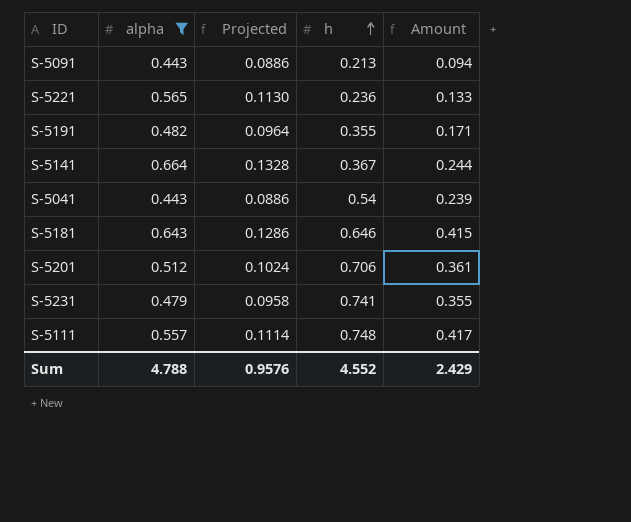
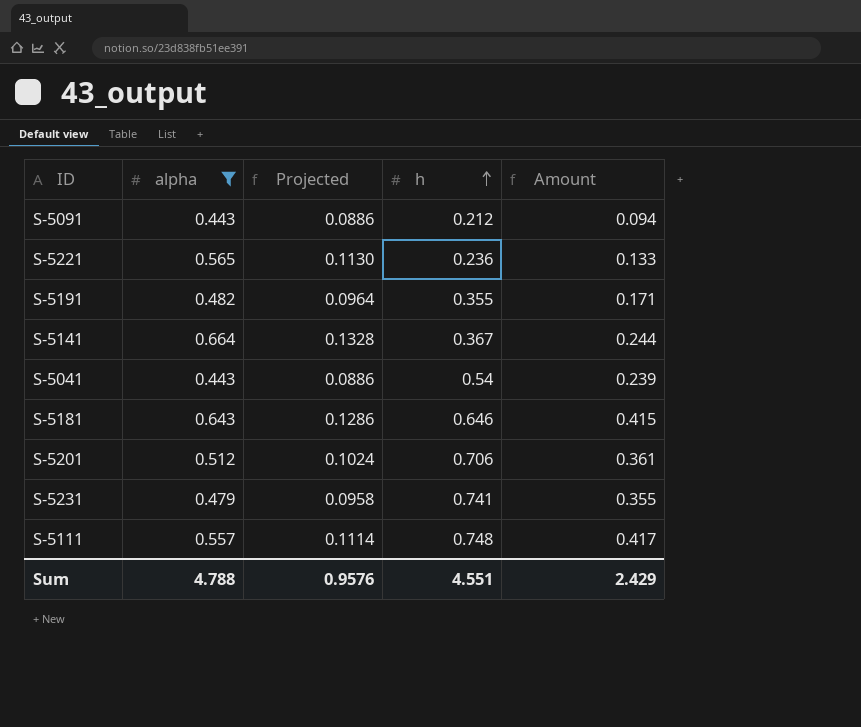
S-5091 | h: 0.213 -> 0.212
Sum | h: 4.552 -> 4.551

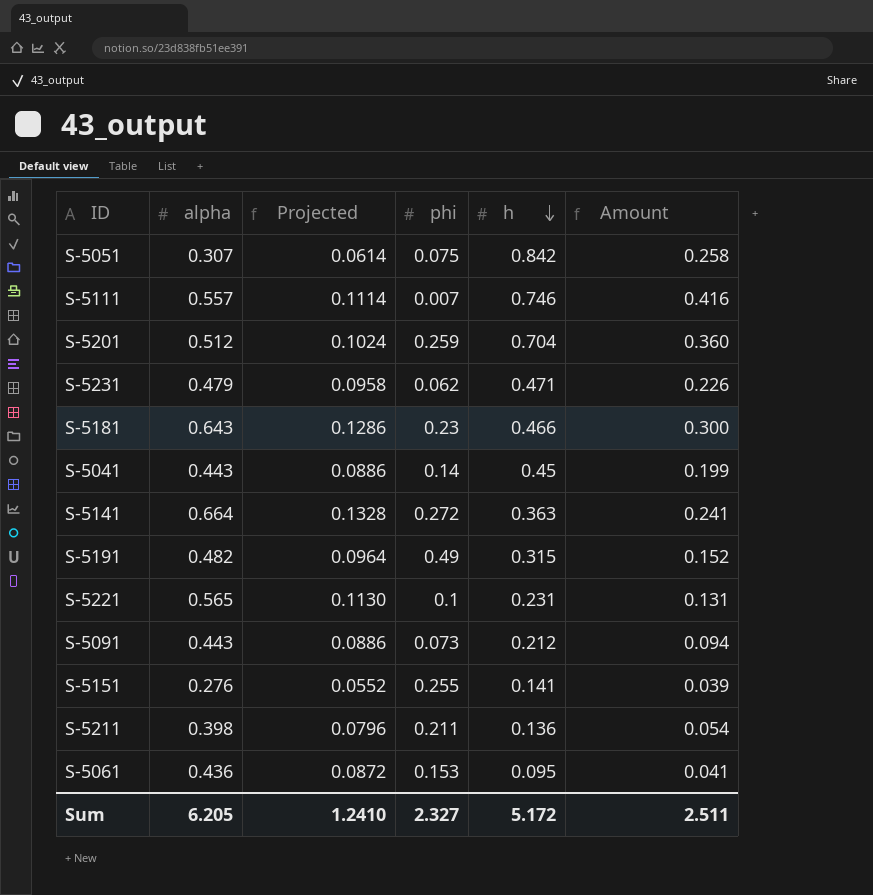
filter: alpha >= 0.443 -> none
row order: h ascending -> h descending
column phi | position: none -> 4
S-5111 | h: 0.748 -> 0.746
S-5111 | Amount: 0.417 -> 0.416
S-5201 | h: 0.706 -> 0.704
S-5201 | Amount: 0.361 -> 0.360
S-5231 | h: 0.741 -> 0.471
S-5231 | Amount: 0.355 -> 0.226
S-5181 | h: 0.646 -> 0.466
S-5181 | Amount: 0.415 -> 0.300
S-5041 | h: 0.54 -> 0.45
S-5041 | Amount: 0.239 -> 0.199
S-5141 | h: 0.367 -> 0.363
S-5141 | Amount: 0.244 -> 0.241
S-5191 | h: 0.355 -> 0.315
S-5191 | Amount: 0.171 -> 0.152
S-5221 | h: 0.236 -> 0.231
S-5221 | Amount: 0.133 -> 0.131
Sum | alpha: 4.788 -> 6.205
Sum | Projected: 0.9576 -> 1.2410
Sum | h: 4.551 -> 5.172
Sum | Amount: 2.429 -> 2.511

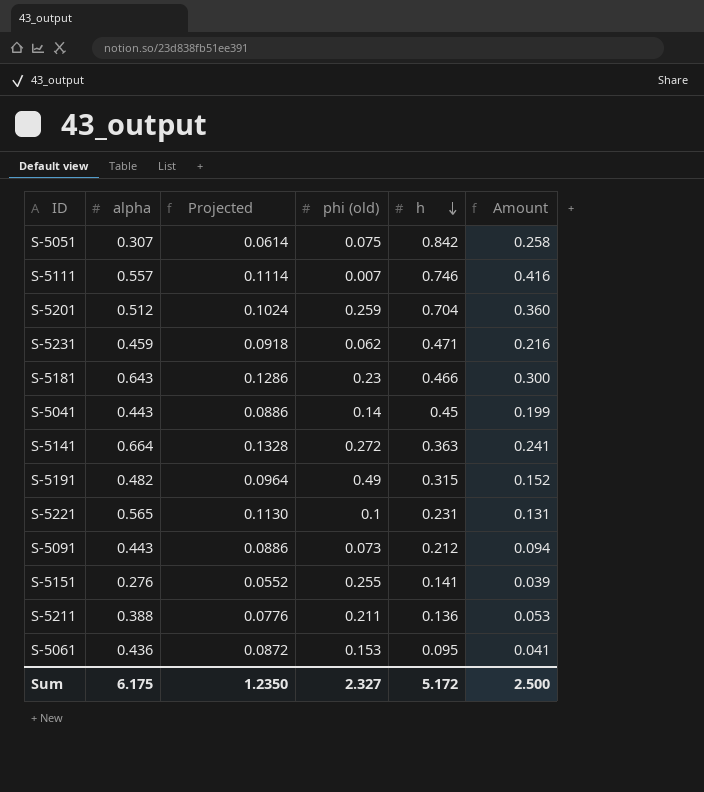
column name: phi -> phi (old)
S-5231 | alpha: 0.479 -> 0.459
S-5231 | Projected: 0.0958 -> 0.0918
S-5231 | Amount: 0.226 -> 0.216
S-5211 | alpha: 0.398 -> 0.388
S-5211 | Projected: 0.0796 -> 0.0776
S-5211 | Amount: 0.054 -> 0.053
Sum | alpha: 6.205 -> 6.175
Sum | Projected: 1.2410 -> 1.2350
Sum | Amount: 2.511 -> 2.500

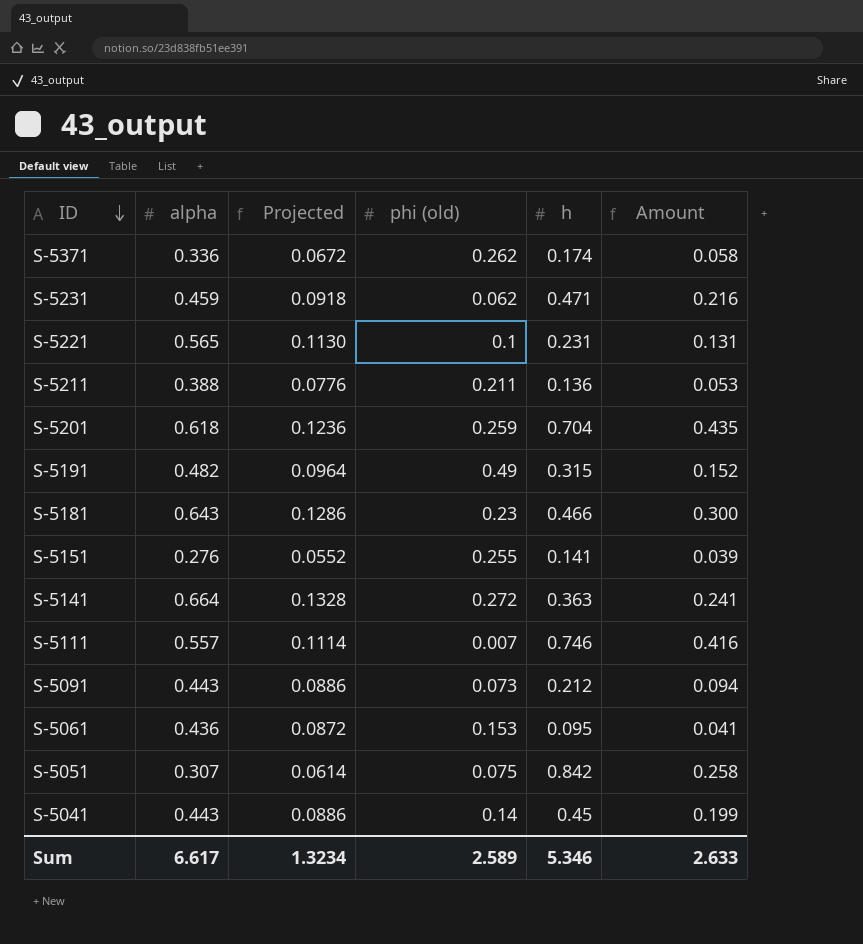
row order: h descending -> ID descending
row S-5371: none -> 0.336 | 0.0672 | 0.262 | 0.174 | 0.058
S-5201 | alpha: 0.512 -> 0.618
S-5201 | Projected: 0.1024 -> 0.1236
S-5201 | Amount: 0.360 -> 0.435
Sum | alpha: 6.175 -> 6.617
Sum | Projected: 1.2350 -> 1.3234
Sum | phi (old): 2.327 -> 2.589
Sum | h: 5.172 -> 5.346
Sum | Amount: 2.500 -> 2.633

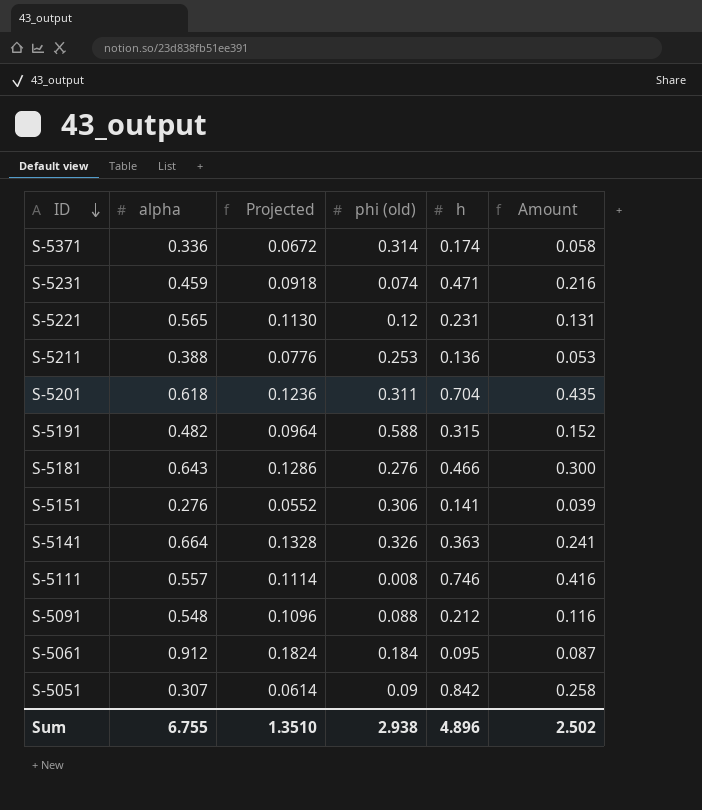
row S-5041: 0.443 | 0.0886 | 0.14 | 0.45 | 0.199 -> none
S-5371 | phi (old): 0.262 -> 0.314
S-5231 | phi (old): 0.062 -> 0.074
S-5221 | phi (old): 0.1 -> 0.12
S-5211 | phi (old): 0.211 -> 0.253
S-5201 | phi (old): 0.259 -> 0.311
S-5191 | phi (old): 0.49 -> 0.588
S-5181 | phi (old): 0.23 -> 0.276
S-5151 | phi (old): 0.255 -> 0.306
S-5141 | phi (old): 0.272 -> 0.326
S-5111 | phi (old): 0.007 -> 0.008
S-5091 | alpha: 0.443 -> 0.548
S-5091 | Projected: 0.0886 -> 0.1096
S-5091 | phi (old): 0.073 -> 0.088
S-5091 | Amount: 0.094 -> 0.116
S-5061 | alpha: 0.436 -> 0.912
S-5061 | Projected: 0.0872 -> 0.1824
S-5061 | phi (old): 0.153 -> 0.184
S-5061 | Amount: 0.041 -> 0.087
S-5051 | phi (old): 0.075 -> 0.09
Sum | alpha: 6.617 -> 6.755
Sum | Projected: 1.3234 -> 1.3510
Sum | phi (old): 2.589 -> 2.938
Sum | h: 5.346 -> 4.896
Sum | Amount: 2.633 -> 2.502

